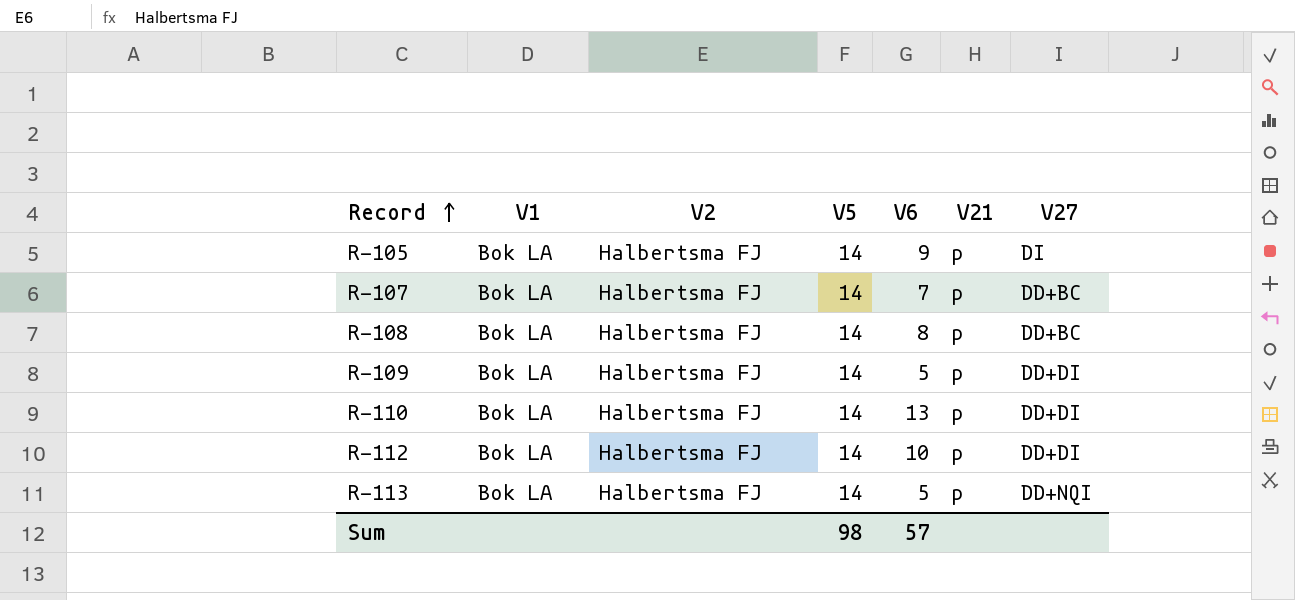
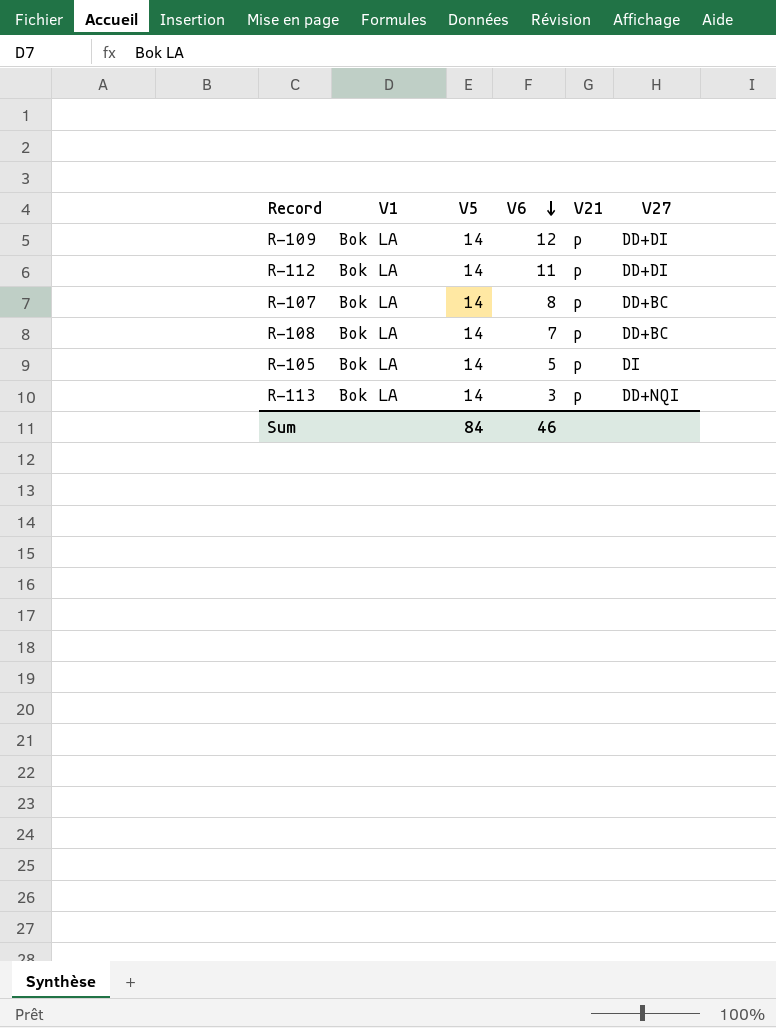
row order: Record ascending -> V6 descending
column V2 | position: 3 -> none
row R-110: Bok LA | Halbertsma FJ | 14 | 13 | p | DD+DI -> none
R-109 | V6: 5 -> 12
R-112 | V6: 10 -> 11
R-107 | V6: 7 -> 8
R-108 | V6: 8 -> 7
R-105 | V6: 9 -> 5
R-113 | V6: 5 -> 3
Sum | V5: 98 -> 84
Sum | V6: 57 -> 46

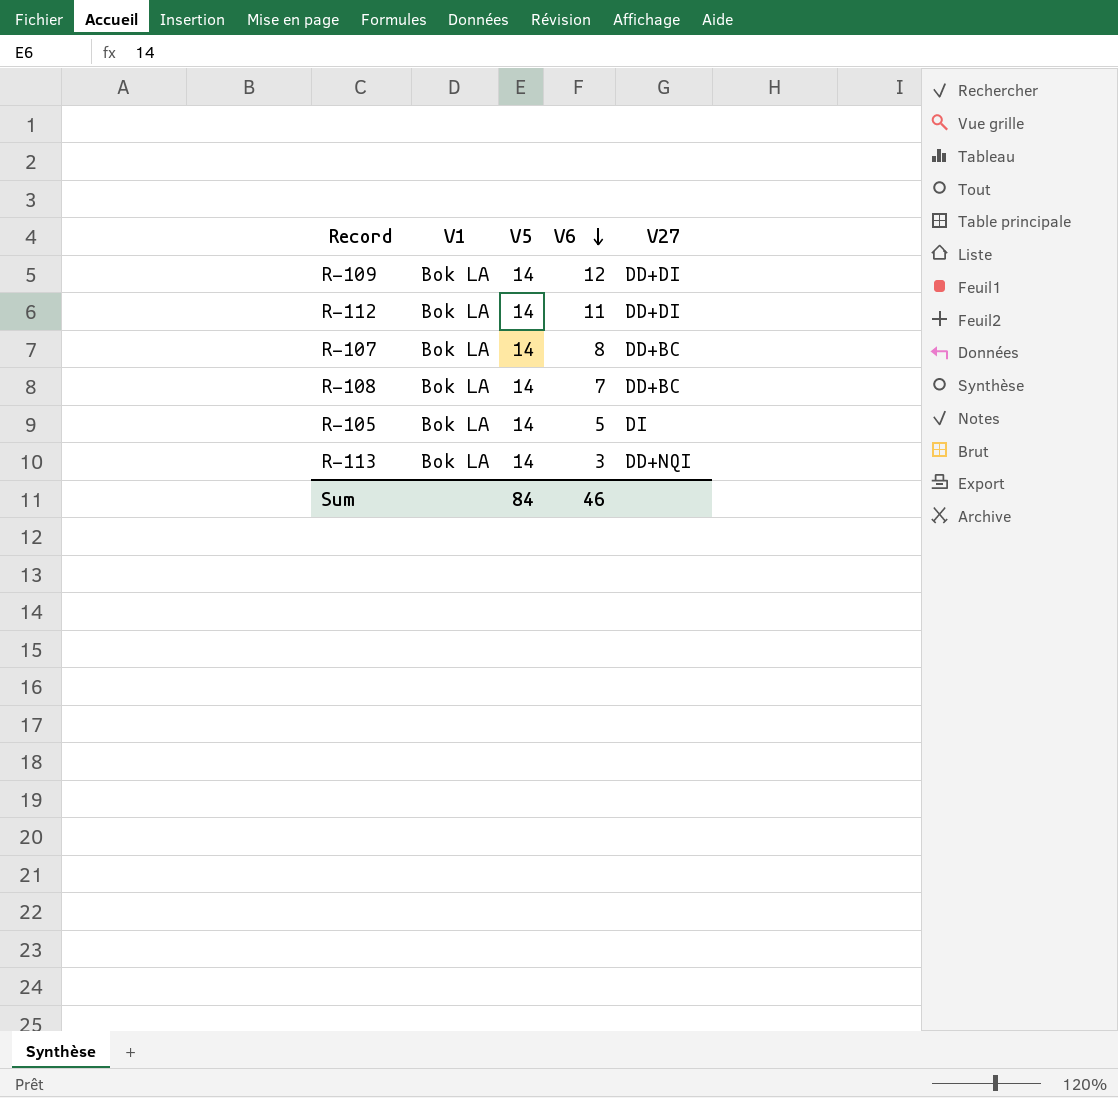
column V21 | position: 5 -> none

